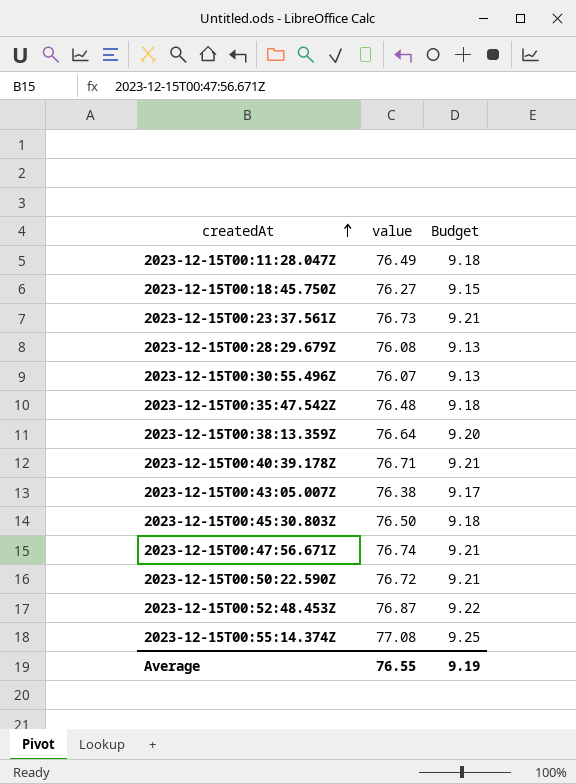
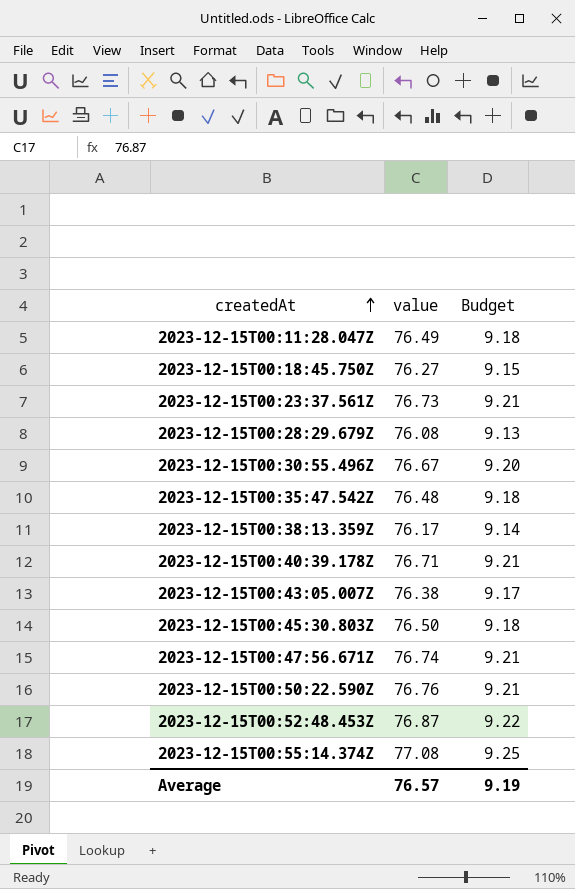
2023-12-15T00:30:55.496Z | value: 76.07 -> 76.67
2023-12-15T00:30:55.496Z | Budget: 9.13 -> 9.20
2023-12-15T00:38:13.359Z | value: 76.64 -> 76.17
2023-12-15T00:38:13.359Z | Budget: 9.20 -> 9.14
2023-12-15T00:50:22.590Z | value: 76.72 -> 76.76
Average | value: 76.55 -> 76.57

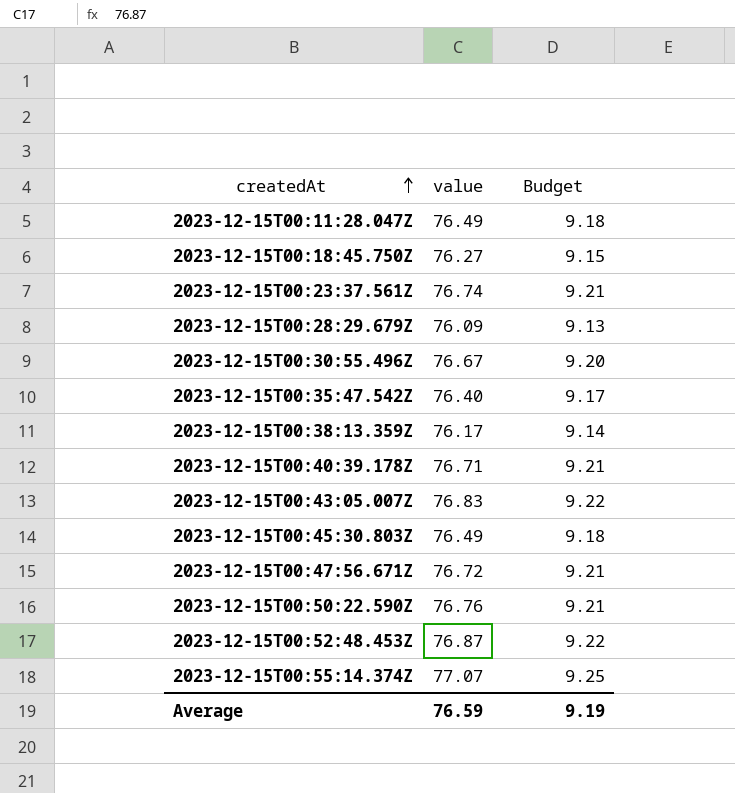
2023-12-15T00:23:37.561Z | value: 76.73 -> 76.74
2023-12-15T00:28:29.679Z | value: 76.08 -> 76.09
2023-12-15T00:35:47.542Z | value: 76.48 -> 76.40
2023-12-15T00:35:47.542Z | Budget: 9.18 -> 9.17
2023-12-15T00:43:05.007Z | value: 76.38 -> 76.83
2023-12-15T00:43:05.007Z | Budget: 9.17 -> 9.22
2023-12-15T00:45:30.803Z | value: 76.50 -> 76.49
2023-12-15T00:47:56.671Z | value: 76.74 -> 76.72
2023-12-15T00:55:14.374Z | value: 77.08 -> 77.07
Average | value: 76.57 -> 76.59

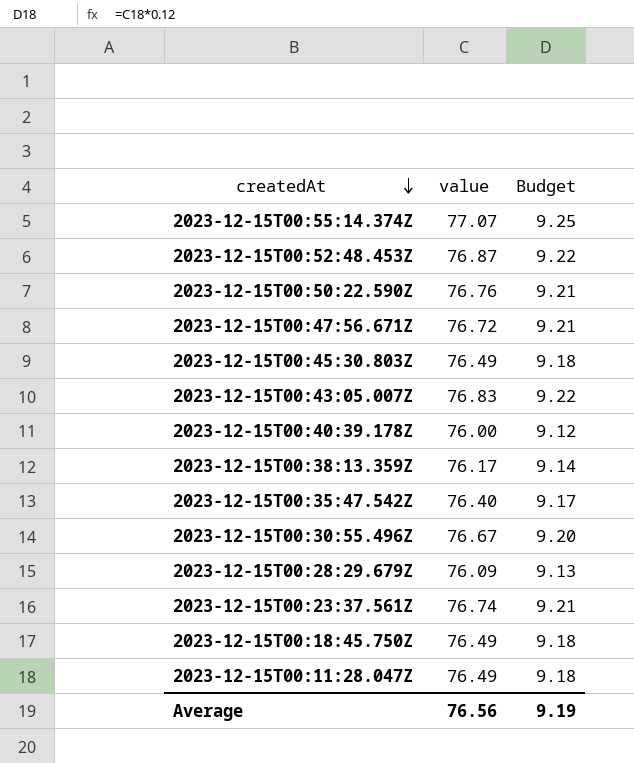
row order: createdAt ascending -> createdAt descending
2023-12-15T00:40:39.178Z | value: 76.71 -> 76.00
2023-12-15T00:40:39.178Z | Budget: 9.21 -> 9.12
2023-12-15T00:18:45.750Z | value: 76.27 -> 76.49
2023-12-15T00:18:45.750Z | Budget: 9.15 -> 9.18
Average | value: 76.59 -> 76.56

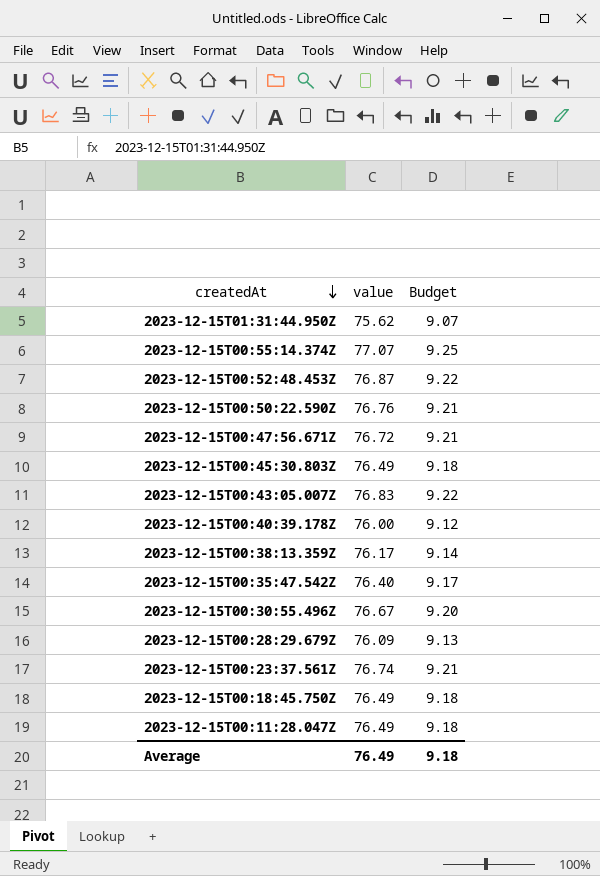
row 2023-12-15T01:31:44.950Z: none -> 75.62 | 9.07
Average | value: 76.56 -> 76.49
Average | Budget: 9.19 -> 9.18

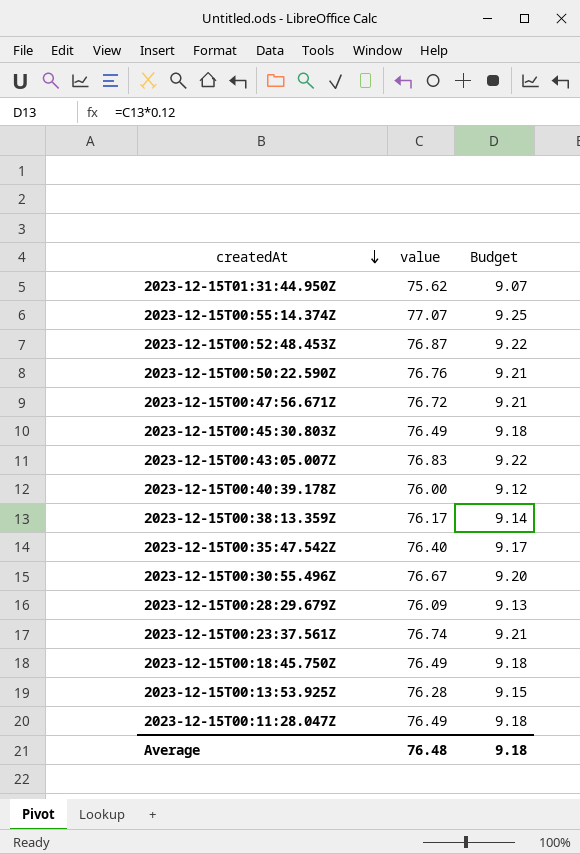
row 2023-12-15T00:13:53.925Z: none -> 76.28 | 9.15
Average | value: 76.49 -> 76.48

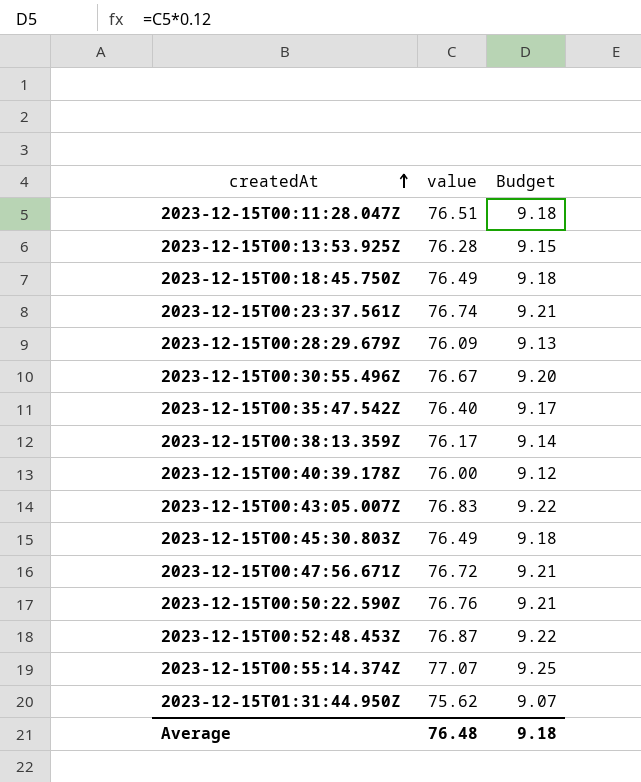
row order: createdAt descending -> createdAt ascending
2023-12-15T00:11:28.047Z | value: 76.49 -> 76.51

